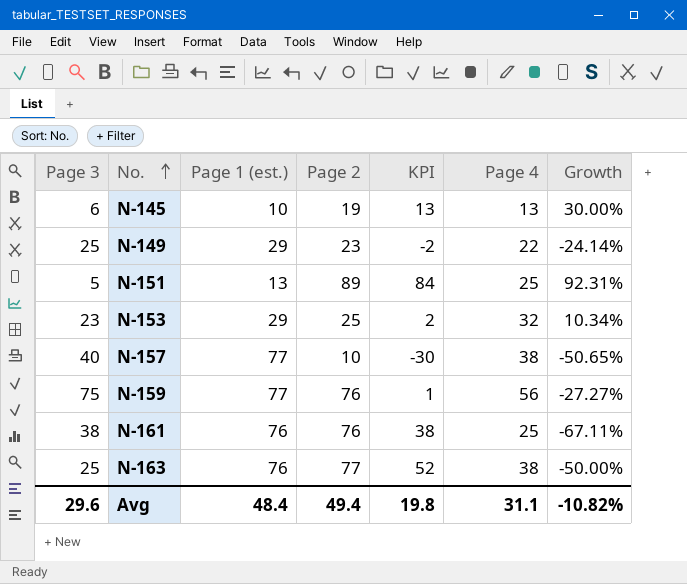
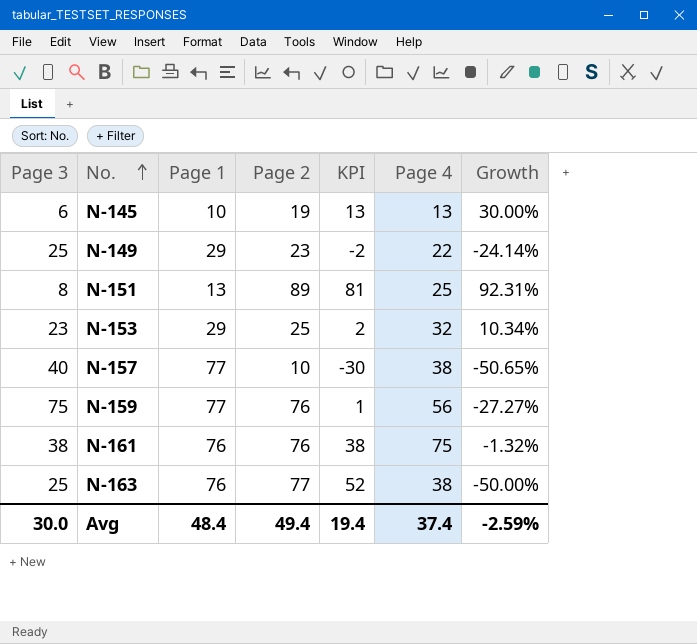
column name: Page 1 (est.) -> Page 1
N-151 | Page 3: 5 -> 8
N-151 | KPI: 84 -> 81
N-161 | Page 4: 25 -> 75
N-161 | Growth: -67.11% -> -1.32%
Avg | Page 3: 29.6 -> 30.0
Avg | KPI: 19.8 -> 19.4
Avg | Page 4: 31.1 -> 37.4
Avg | Growth: -10.82% -> -2.59%

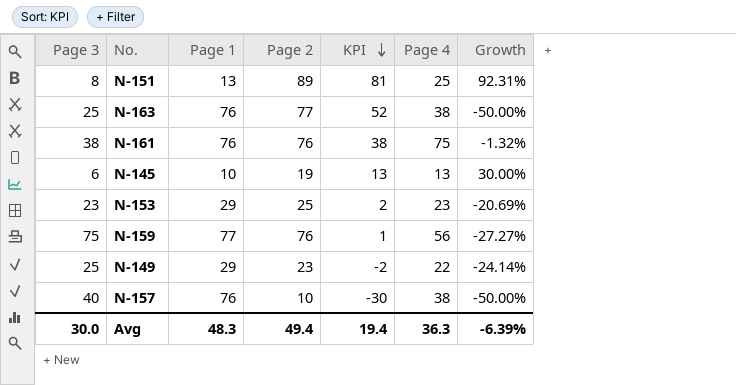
row order: No. ascending -> KPI descending
N-153 | Page 4: 32 -> 23
N-153 | Growth: 10.34% -> -20.69%
N-157 | Page 1: 77 -> 76
N-157 | Growth: -50.65% -> -50.00%
Avg | Page 1: 48.4 -> 48.3
Avg | Page 4: 37.4 -> 36.3
Avg | Growth: -2.59% -> -6.39%

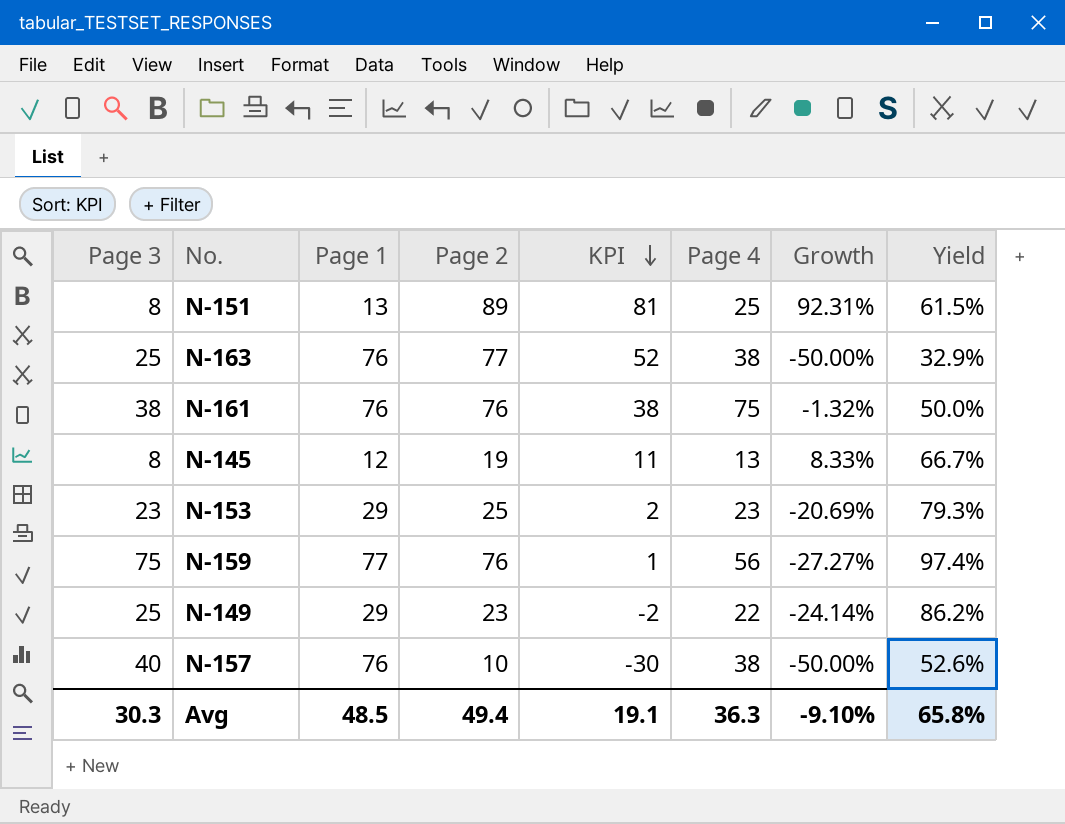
column Yield | formula: none -> [Page 3] / [Page 1]
N-145 | Page 3: 6 -> 8
N-145 | Page 1: 10 -> 12
N-145 | KPI: 13 -> 11
N-145 | Growth: 30.00% -> 8.33%
Avg | Page 3: 30.0 -> 30.3
Avg | Page 1: 48.3 -> 48.5
Avg | KPI: 19.4 -> 19.1
Avg | Growth: -6.39% -> -9.10%

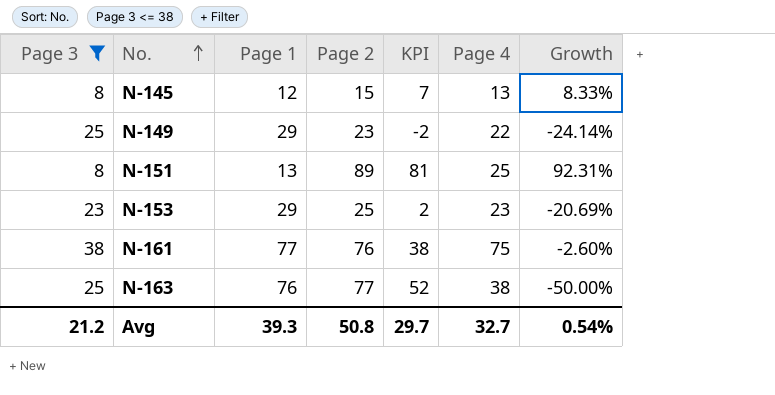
filter: none -> Page 3 <= 38
row order: KPI descending -> No. ascending
column Yield | formula: [Page 3] / [Page 1] -> none
N-145 | Page 2: 19 -> 15
N-145 | KPI: 11 -> 7
N-161 | Page 1: 76 -> 77
N-161 | Growth: -1.32% -> -2.60%
Avg | Page 3: 30.3 -> 21.2
Avg | Page 1: 48.5 -> 39.3
Avg | Page 2: 49.4 -> 50.8
Avg | KPI: 19.1 -> 29.7
Avg | Page 4: 36.3 -> 32.7
Avg | Growth: -9.10% -> 0.54%

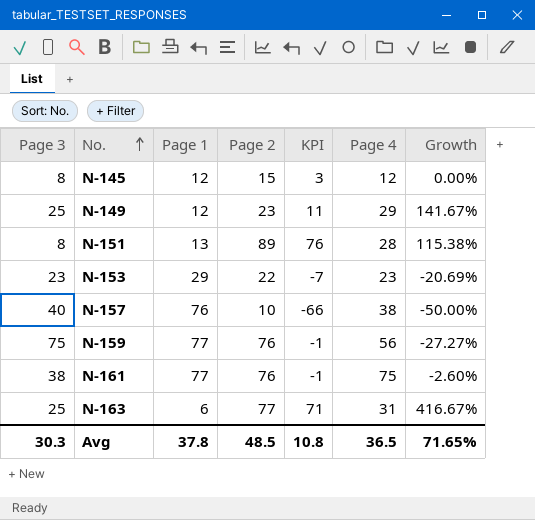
filter: Page 3 <= 38 -> none
column KPI | formula: [Page 2] - [Page 3] -> [Page 2] - [Page 1]
N-145 | Page 4: 13 -> 12
N-145 | Growth: 8.33% -> 0.00%
N-149 | Page 1: 29 -> 12
N-149 | Page 4: 22 -> 29
N-149 | Growth: -24.14% -> 141.67%
N-151 | Page 4: 25 -> 28
N-151 | Growth: 92.31% -> 115.38%
N-153 | Page 2: 25 -> 22
N-163 | Page 1: 76 -> 6
N-163 | Page 4: 38 -> 31
N-163 | Growth: -50.00% -> 416.67%
Avg | Page 3: 21.2 -> 30.3
Avg | Page 1: 39.3 -> 37.8
Avg | Page 2: 50.8 -> 48.5
Avg | KPI: 29.7 -> 10.8
Avg | Page 4: 32.7 -> 36.5
Avg | Growth: 0.54% -> 71.65%

